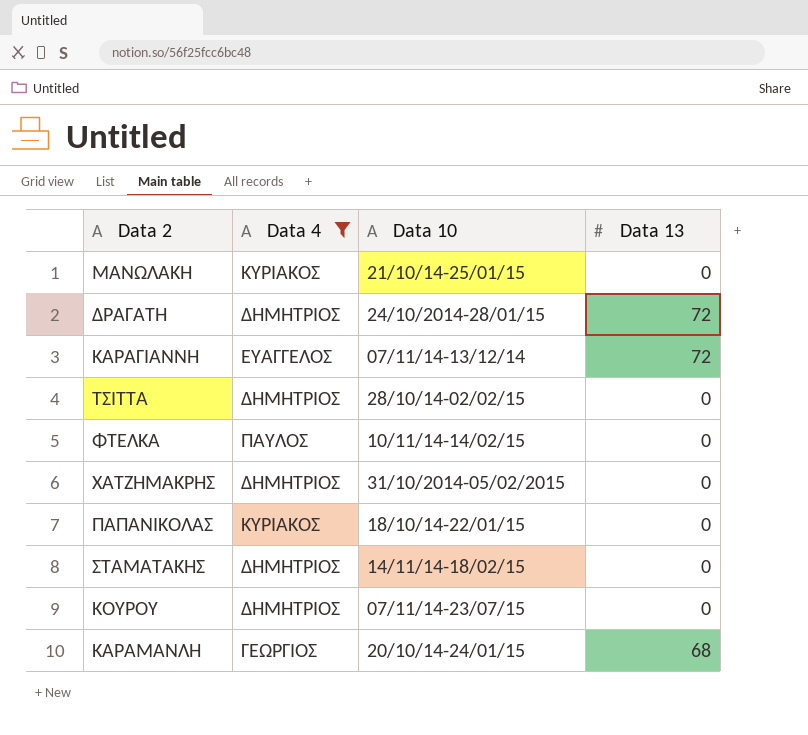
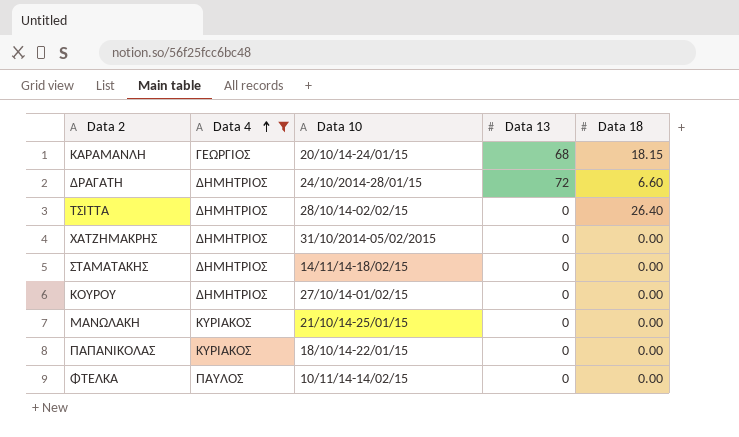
row order: none -> Data 4 ascending
column Data 18 | position: none -> 5
row ΚΑΡΑΓΙΑΝΝΗ: ΕΥΑΓΓΕΛΟΣ | 07/11/14-13/12/14 | 72 -> none
ΚΟΥΡΟΥ | Data 10: 07/11/14-23/07/15 -> 27/10/14-01/02/15

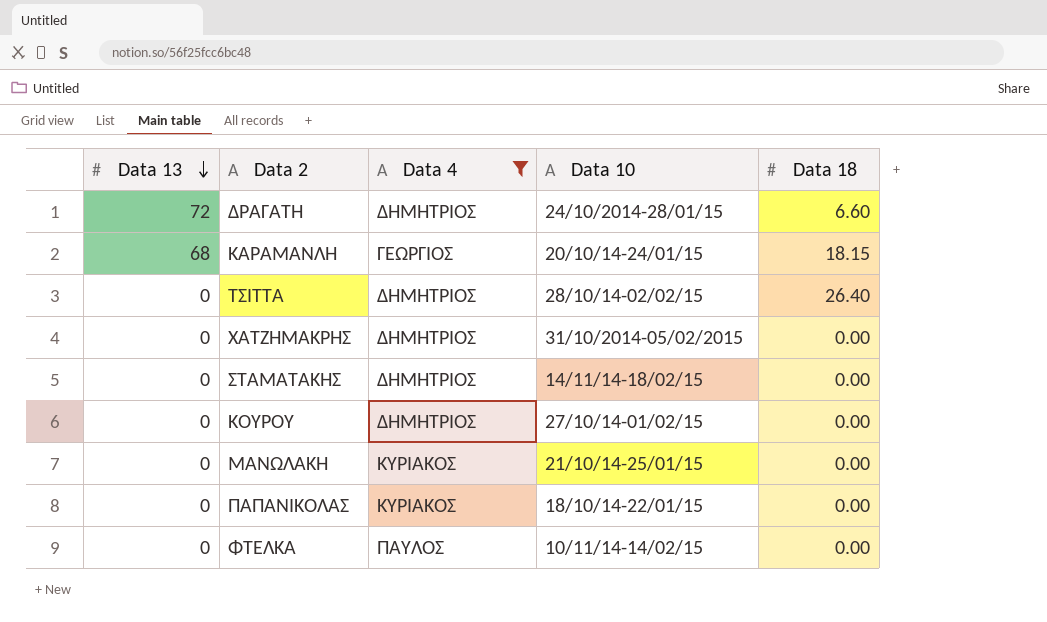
row order: Data 4 ascending -> Data 13 descending
column Data 13 | position: 4 -> 1

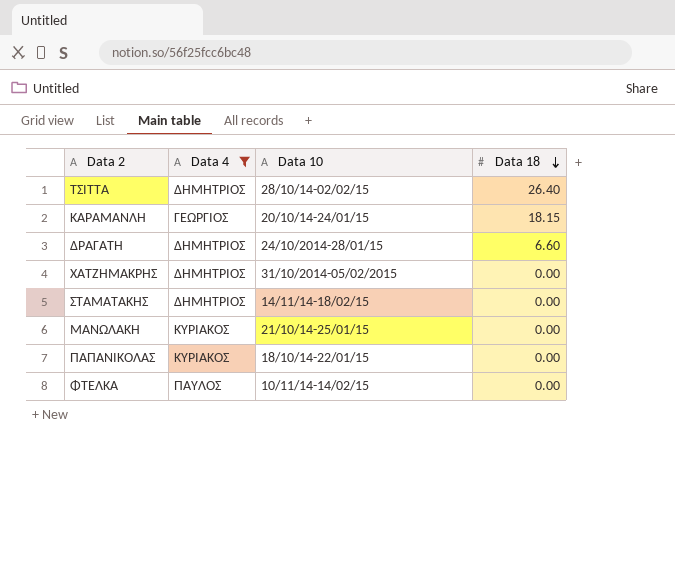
row order: Data 13 descending -> Data 18 descending
column Data 13 | position: 1 -> none
row ΚΟΥΡΟΥ: 0 | ΔΗΜΗΤΡΙΟΣ | 27/10/14-01/02/15 | 0.00 -> none

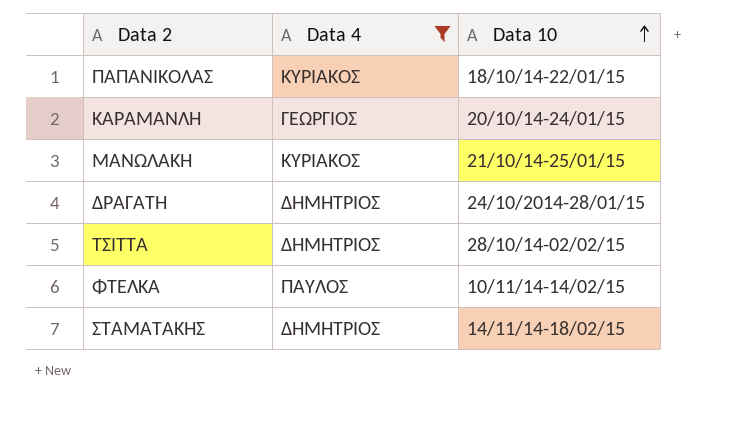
row order: Data 18 descending -> Data 10 ascending
column Data 18 | position: 4 -> none
row ΧΑΤΖΗΜΑΚΡΗΣ: ΔΗΜΗΤΡΙΟΣ | 31/10/2014-05/02/2015 | 0.00 -> none

